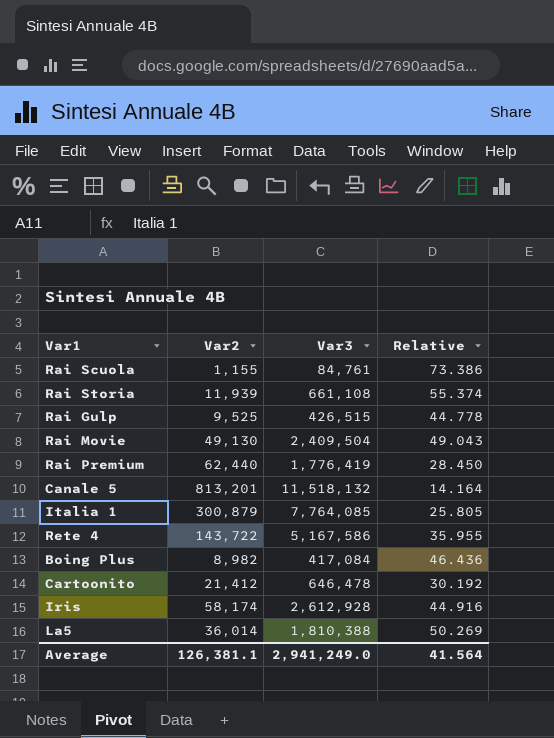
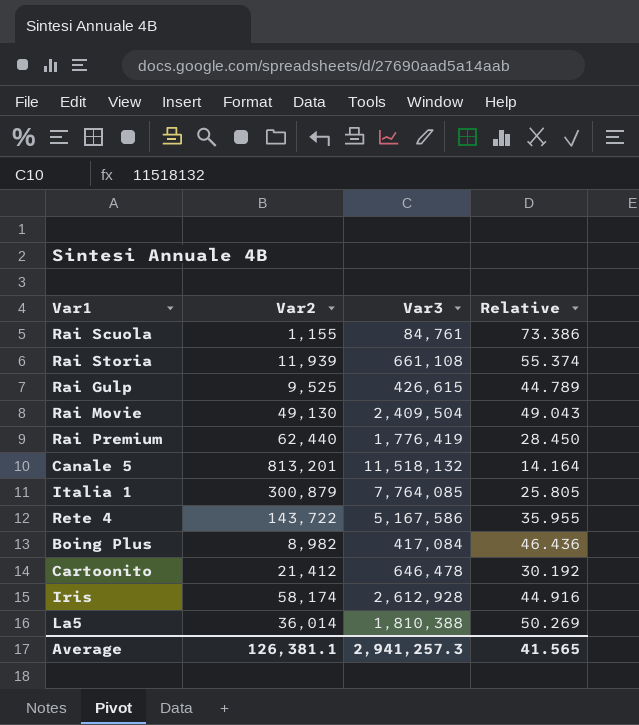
Rai Gulp | Var3: 426,515 -> 426,615
Rai Gulp | Relative: 44.778 -> 44.789
Average | Var3: 2,941,249.0 -> 2,941,257.3
Average | Relative: 41.564 -> 41.565

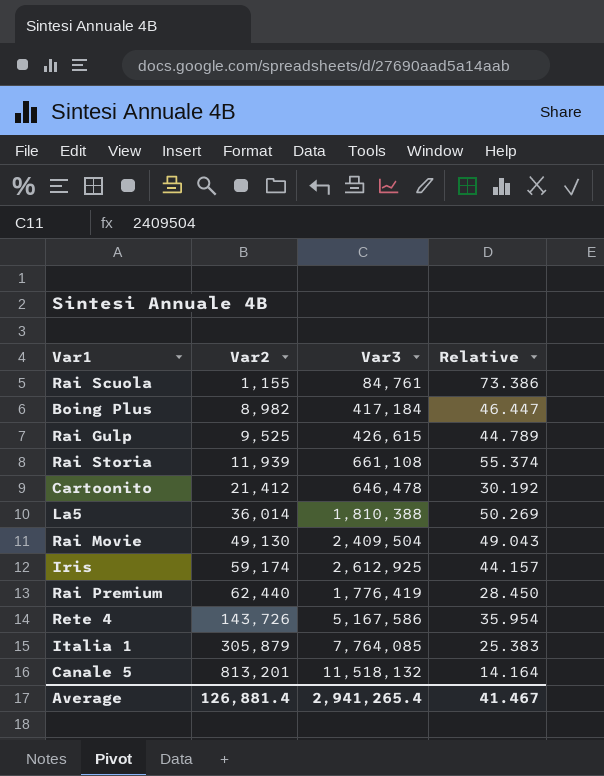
row order: none -> Var2 ascending
Boing Plus | Var3: 417,084 -> 417,184
Boing Plus | Relative: 46.436 -> 46.447
Iris | Var2: 58,174 -> 59,174
Iris | Var3: 2,612,928 -> 2,612,925
Iris | Relative: 44.916 -> 44.157
Rete 4 | Var2: 143,722 -> 143,726
Rete 4 | Relative: 35.955 -> 35.954
Italia 1 | Var2: 300,879 -> 305,879
Italia 1 | Relative: 25.805 -> 25.383
Average | Var2: 126,381.1 -> 126,881.4
Average | Var3: 2,941,257.3 -> 2,941,265.4
Average | Relative: 41.565 -> 41.467

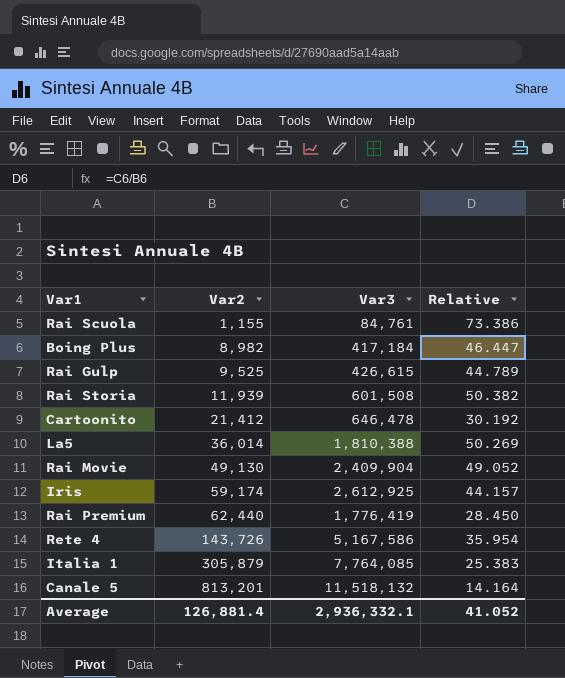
Rai Storia | Var3: 661,108 -> 601,508
Rai Storia | Relative: 55.374 -> 50.382
Rai Movie | Var3: 2,409,504 -> 2,409,904
Rai Movie | Relative: 49.043 -> 49.052
Average | Var3: 2,941,265.4 -> 2,936,332.1
Average | Relative: 41.467 -> 41.052

